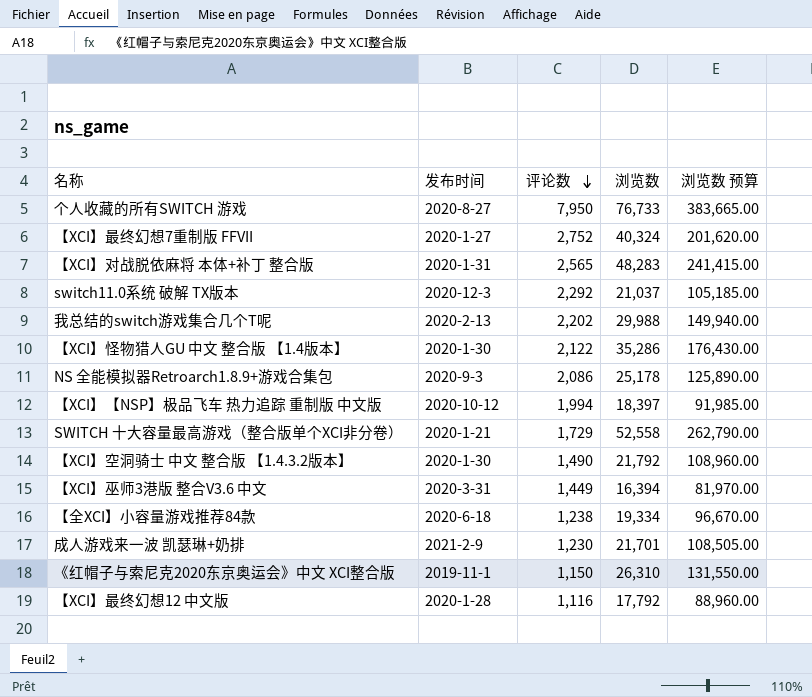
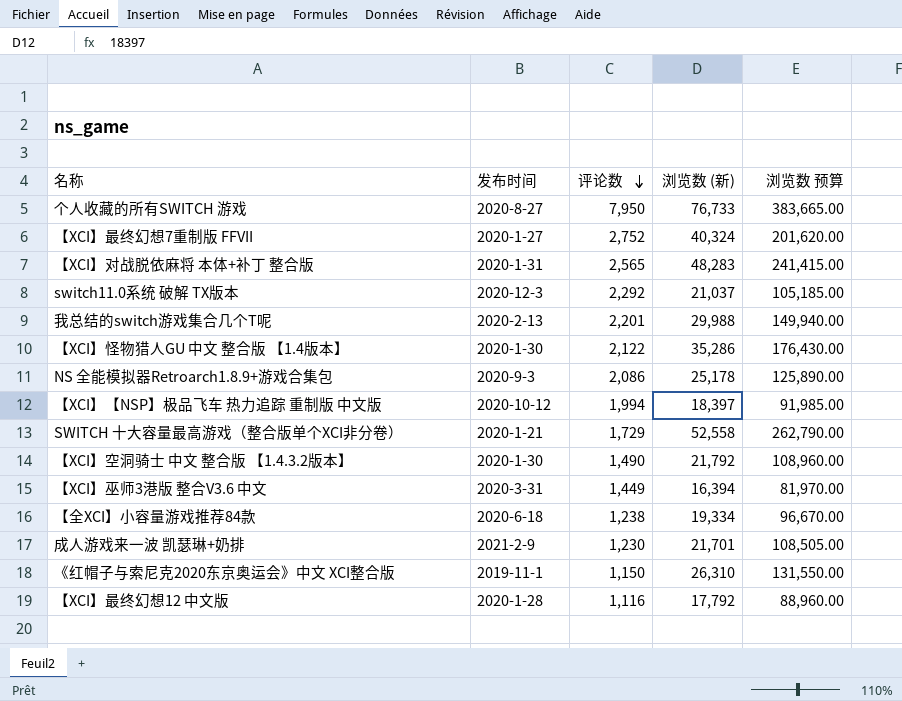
column name: 浏览数 -> 浏览数 (新)
我总结的switch游戏集合几个T呢 | 评论数: 2,202 -> 2,201

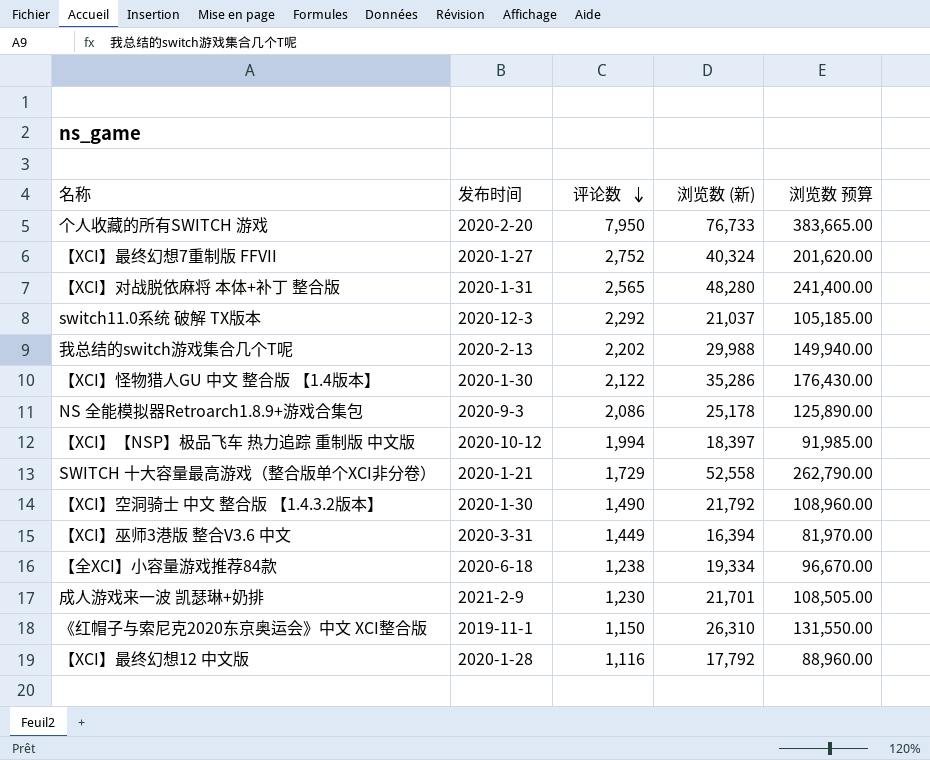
个人收藏的所有SWITCH 游戏 | 发布时间: 2020-8-27 -> 2020-2-20
【XCI】对战脱依麻将 本体+补丁 整合版 | 浏览数 (新): 48,283 -> 48,280
【XCI】对战脱依麻将 本体+补丁 整合版 | 浏览数 预算: 241,415.00 -> 241,400.00
我总结的switch游戏集合几个T呢 | 评论数: 2,201 -> 2,202

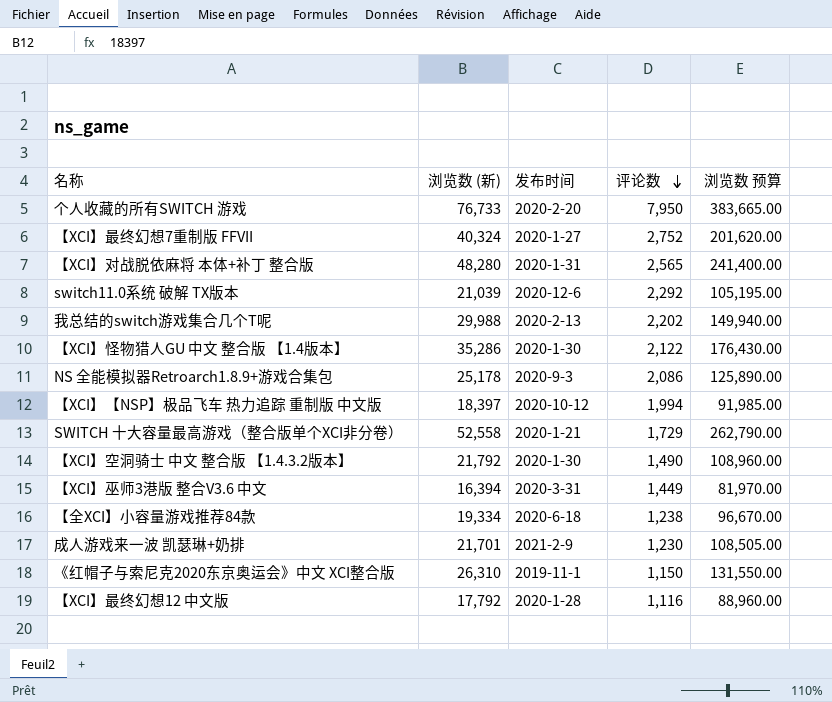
column 浏览数 (新) | position: 4 -> 2
switch11.0系统 破解 TX版本 | 浏览数 (新): 21,037 -> 21,039
switch11.0系统 破解 TX版本 | 发布时间: 2020-12-3 -> 2020-12-6
switch11.0系统 破解 TX版本 | 浏览数 预算: 105,185.00 -> 105,195.00

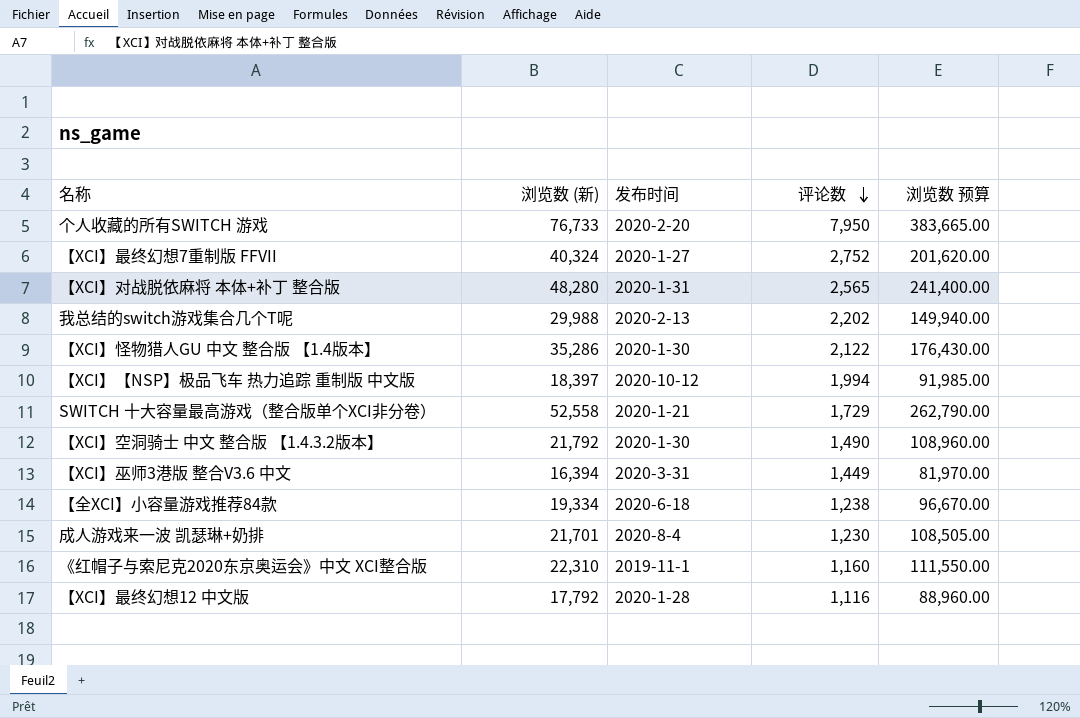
row switch11.0系统 破解 TX版本: 21,039 | 2020-12-6 | 2,292 | 105,195.00 -> none
row NS 全能模拟器Retroarch1.8.9+游戏合集包: 25,178 | 2020-9-3 | 2,086 | 125,890.00 -> none
成人游戏来一波 凯瑟琳+奶排 | 发布时间: 2021-2-9 -> 2020-8-4
《红帽子与索尼克2020东京奥运会》中文 XCI整合版 | 浏览数 (新): 26,310 -> 22,310
《红帽子与索尼克2020东京奥运会》中文 XCI整合版 | 评论数: 1,150 -> 1,160
《红帽子与索尼克2020东京奥运会》中文 XCI整合版 | 浏览数 预算: 131,550.00 -> 111,550.00

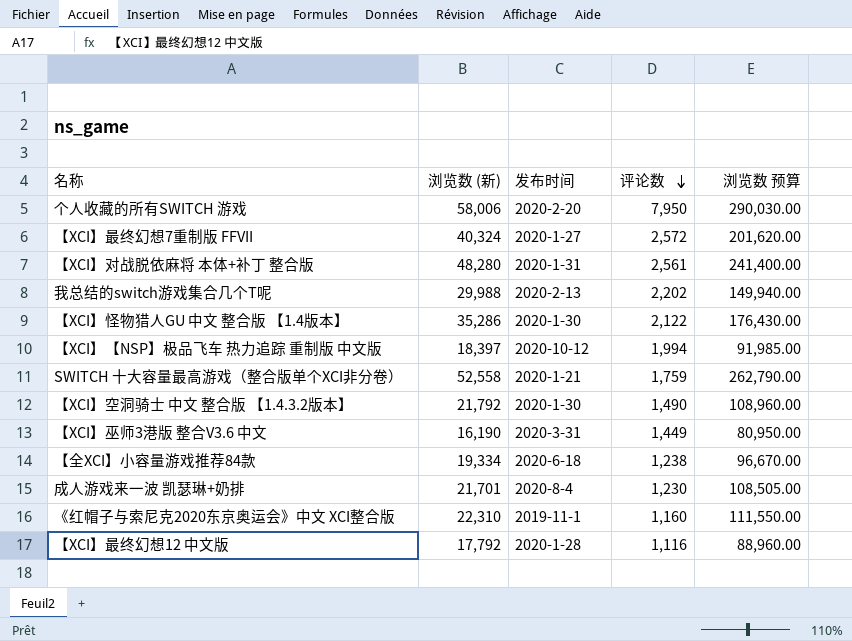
个人收藏的所有SWITCH 游戏 | 浏览数 (新): 76,733 -> 58,006
个人收藏的所有SWITCH 游戏 | 浏览数 预算: 383,665.00 -> 290,030.00
【XCI】最终幻想7重制版 FFVII | 评论数: 2,752 -> 2,572
【XCI】对战脱依麻将 本体+补丁 整合版 | 评论数: 2,565 -> 2,561
SWITCH 十大容量最高游戏（整合版单个XCI非分卷） | 评论数: 1,729 -> 1,759
【XCI】巫师3港版 整合V3.6 中文 | 浏览数 (新): 16,394 -> 16,190
【XCI】巫师3港版 整合V3.6 中文 | 浏览数 预算: 81,970.00 -> 80,950.00

